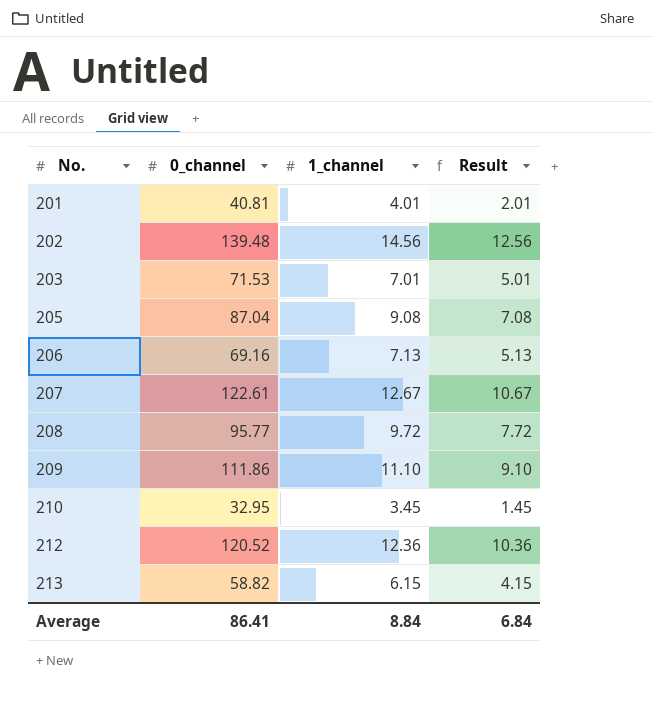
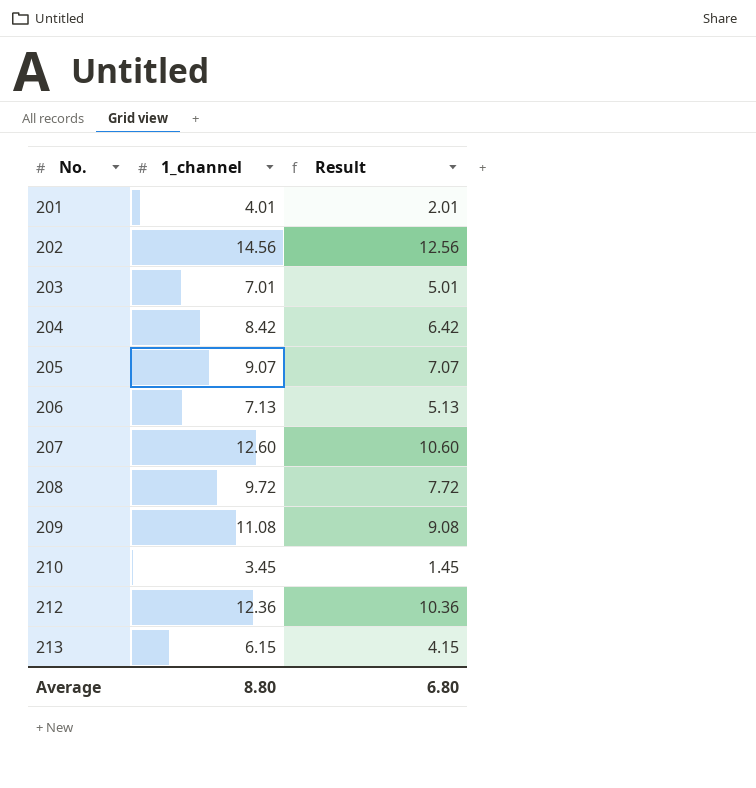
column 0_channel | position: 2 -> none
row 204: none -> 8.42 | 6.42
205 | 1_channel: 9.08 -> 9.07
205 | Result: 7.08 -> 7.07
207 | 1_channel: 12.67 -> 12.60
207 | Result: 10.67 -> 10.60
209 | 1_channel: 11.10 -> 11.08
209 | Result: 9.10 -> 9.08
Average | 1_channel: 8.84 -> 8.80
Average | Result: 6.84 -> 6.80

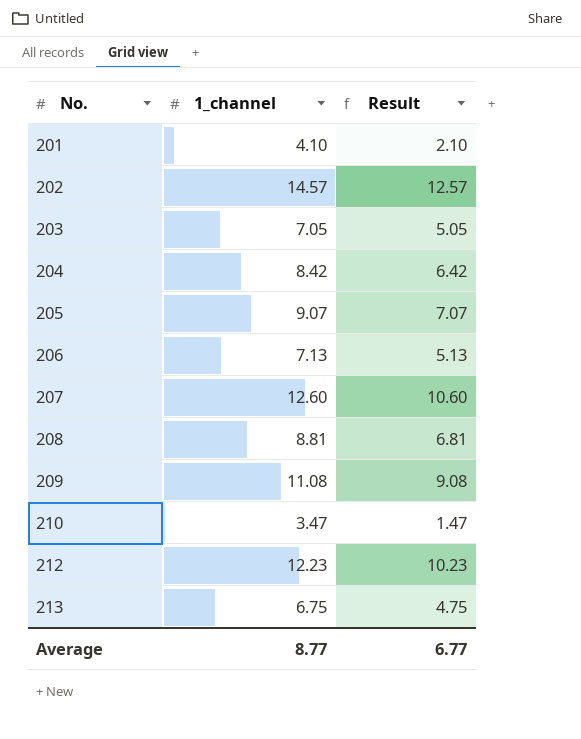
201 | 1_channel: 4.01 -> 4.10
201 | Result: 2.01 -> 2.10
202 | 1_channel: 14.56 -> 14.57
202 | Result: 12.56 -> 12.57
203 | 1_channel: 7.01 -> 7.05
203 | Result: 5.01 -> 5.05
208 | 1_channel: 9.72 -> 8.81
208 | Result: 7.72 -> 6.81
210 | 1_channel: 3.45 -> 3.47
210 | Result: 1.45 -> 1.47
212 | 1_channel: 12.36 -> 12.23
212 | Result: 10.36 -> 10.23
213 | 1_channel: 6.15 -> 6.75
213 | Result: 4.15 -> 4.75
Average | 1_channel: 8.80 -> 8.77
Average | Result: 6.80 -> 6.77

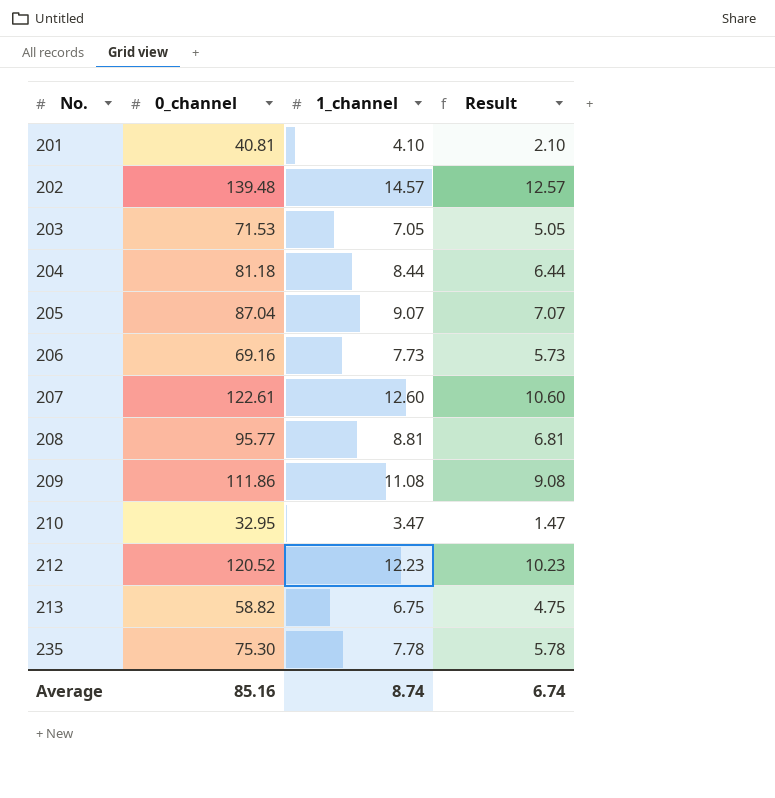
column 0_channel | position: none -> 2
204 | 1_channel: 8.42 -> 8.44
204 | Result: 6.42 -> 6.44
206 | 1_channel: 7.13 -> 7.73
206 | Result: 5.13 -> 5.73
row 235: none -> 75.30 | 7.78 | 5.78
Average | 1_channel: 8.77 -> 8.74
Average | Result: 6.77 -> 6.74

